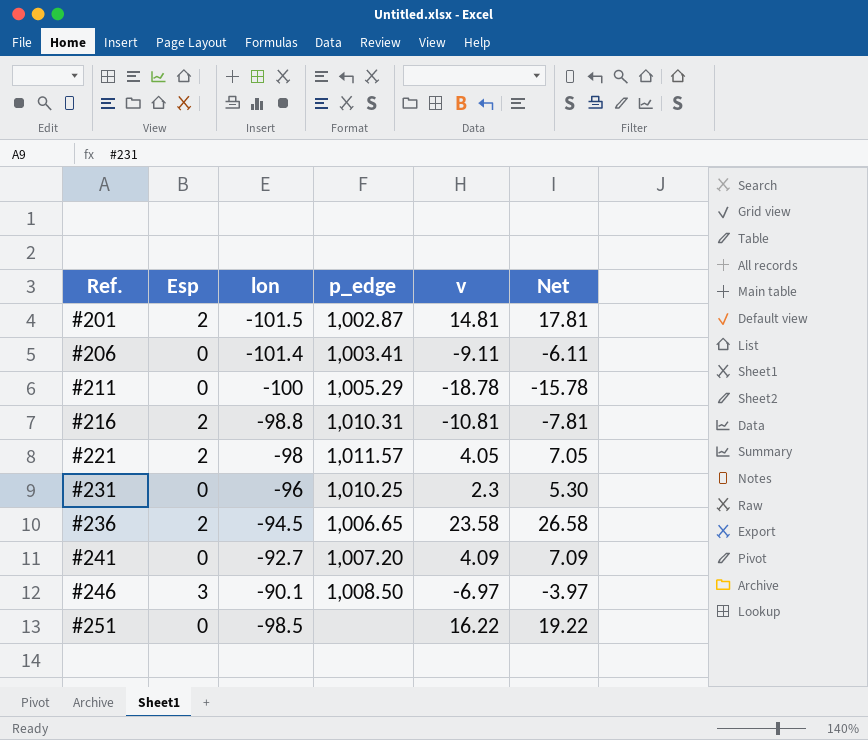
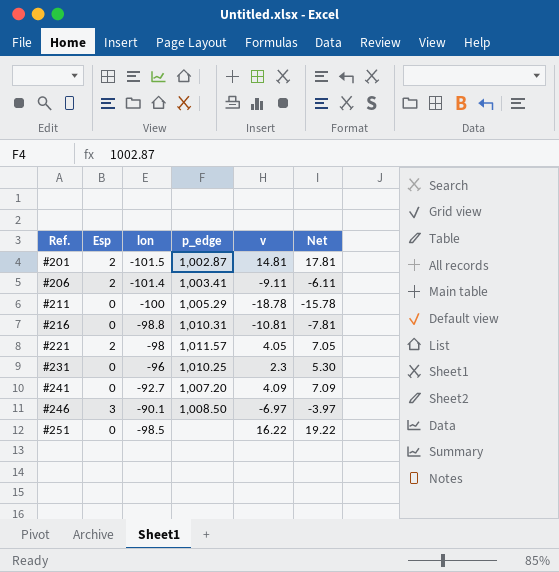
row #236: 2 | -94.5 | 1,006.65 | 23.58 | 26.58 -> none
#206 | Esp: 0 -> 2
#216 | Esp: 2 -> 0

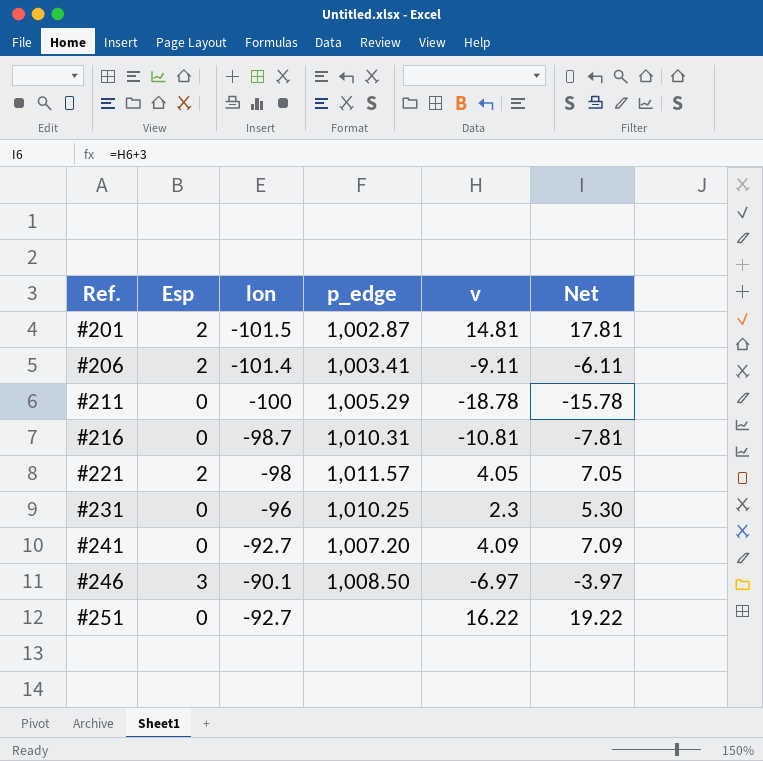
#216 | lon: -98.8 -> -98.7
#251 | lon: -98.5 -> -92.7

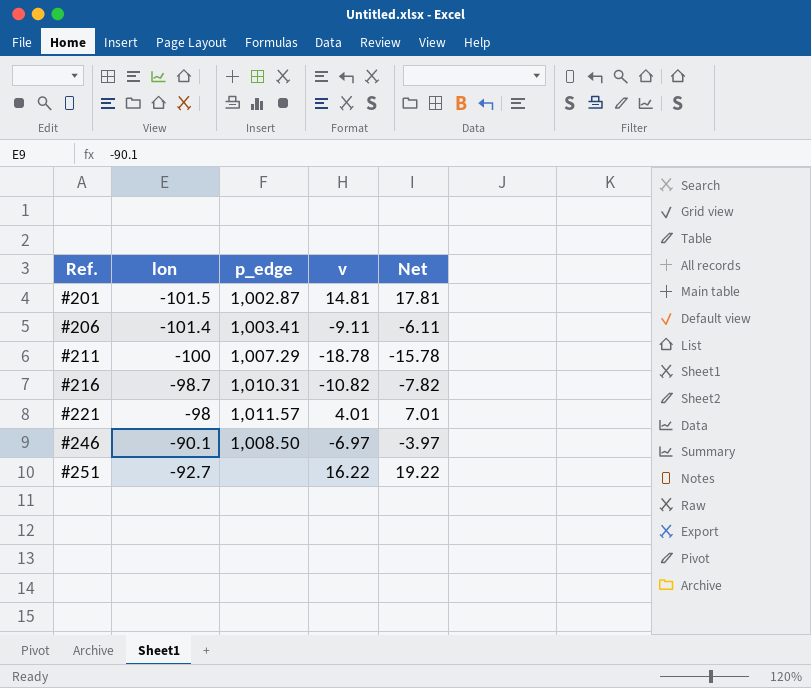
column Esp | position: 2 -> none
row #231: 0 | -96 | 1,010.25 | 2.3 | 5.30 -> none
row #241: 0 | -92.7 | 1,007.20 | 4.09 | 7.09 -> none
#211 | p_edge: 1,005.29 -> 1,007.29
#216 | v: -10.81 -> -10.82
#216 | Net: -7.81 -> -7.82
#221 | v: 4.05 -> 4.01
#221 | Net: 7.05 -> 7.01

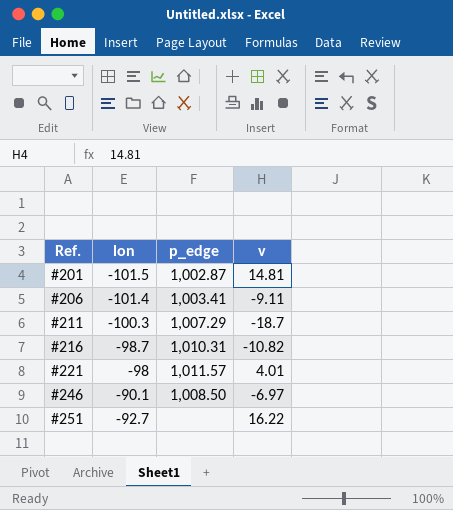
column Net | formula: [v] + 3 -> none
#211 | lon: -100 -> -100.3
#211 | v: -18.78 -> -18.7

